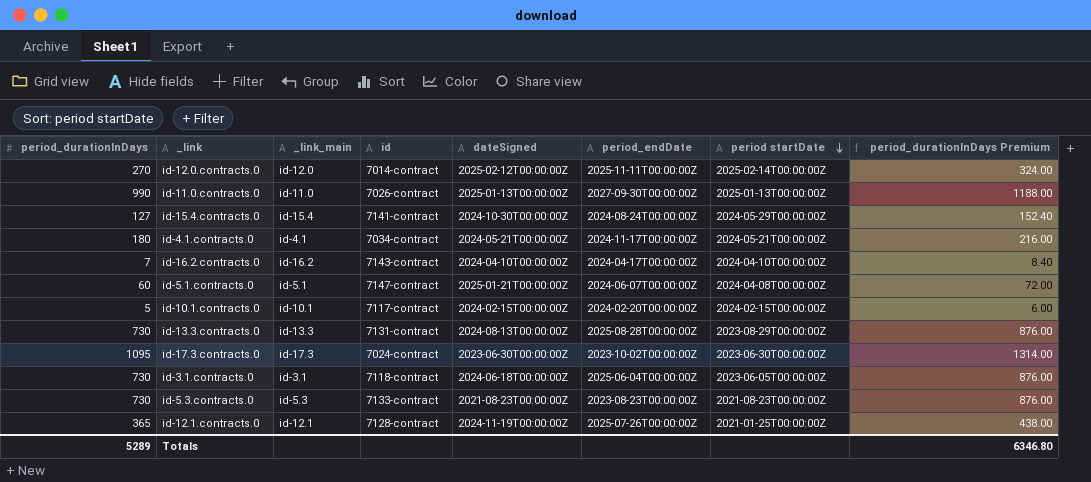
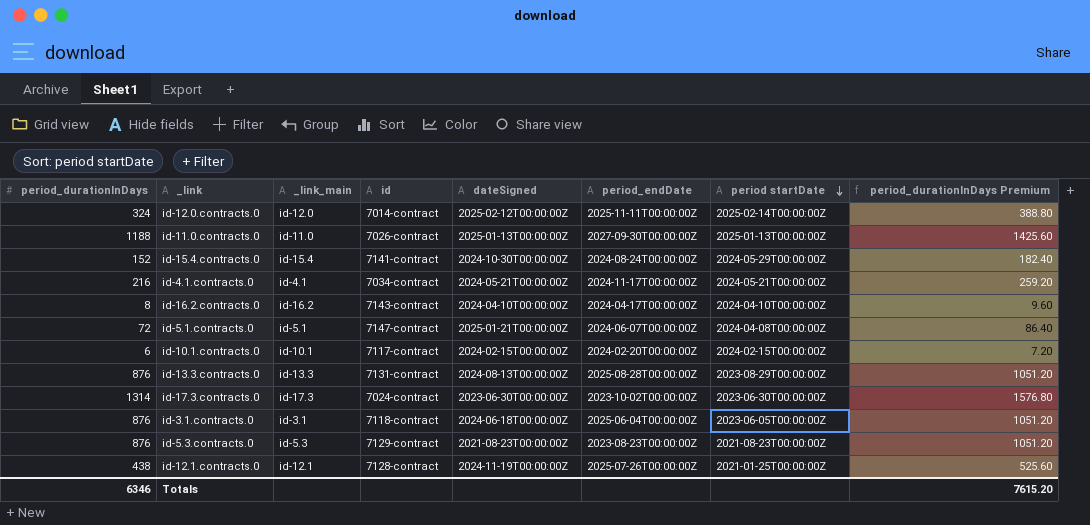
id-12.0.contracts.0 | period_durationInDays: 270 -> 324
id-12.0.contracts.0 | period_durationInDays Premium: 324.00 -> 388.80
id-11.0.contracts.0 | period_durationInDays: 990 -> 1188
id-11.0.contracts.0 | period_durationInDays Premium: 1188.00 -> 1425.60
id-15.4.contracts.0 | period_durationInDays: 127 -> 152
id-15.4.contracts.0 | period_durationInDays Premium: 152.40 -> 182.40
id-4.1.contracts.0 | period_durationInDays: 180 -> 216
id-4.1.contracts.0 | period_durationInDays Premium: 216.00 -> 259.20
id-16.2.contracts.0 | period_durationInDays: 7 -> 8
id-16.2.contracts.0 | period_durationInDays Premium: 8.40 -> 9.60
id-5.1.contracts.0 | period_durationInDays: 60 -> 72
id-5.1.contracts.0 | period_durationInDays Premium: 72.00 -> 86.40
id-10.1.contracts.0 | period_durationInDays: 5 -> 6
id-10.1.contracts.0 | period_durationInDays Premium: 6.00 -> 7.20
id-13.3.contracts.0 | period_durationInDays: 730 -> 876
id-13.3.contracts.0 | period_durationInDays Premium: 876.00 -> 1051.20
id-17.3.contracts.0 | period_durationInDays: 1095 -> 1314
id-17.3.contracts.0 | period_durationInDays Premium: 1314.00 -> 1576.80
id-3.1.contracts.0 | period_durationInDays: 730 -> 876
id-3.1.contracts.0 | period_durationInDays Premium: 876.00 -> 1051.20
id-5.3.contracts.0 | period_durationInDays: 730 -> 876
id-5.3.contracts.0 | id: 7133-contract -> 7129-contract
id-5.3.contracts.0 | period_durationInDays Premium: 876.00 -> 1051.20
id-12.1.contracts.0 | period_durationInDays: 365 -> 438
id-12.1.contracts.0 | period_durationInDays Premium: 438.00 -> 525.60
Totals | period_durationInDays: 5289 -> 6346
Totals | period_durationInDays Premium: 6346.80 -> 7615.20

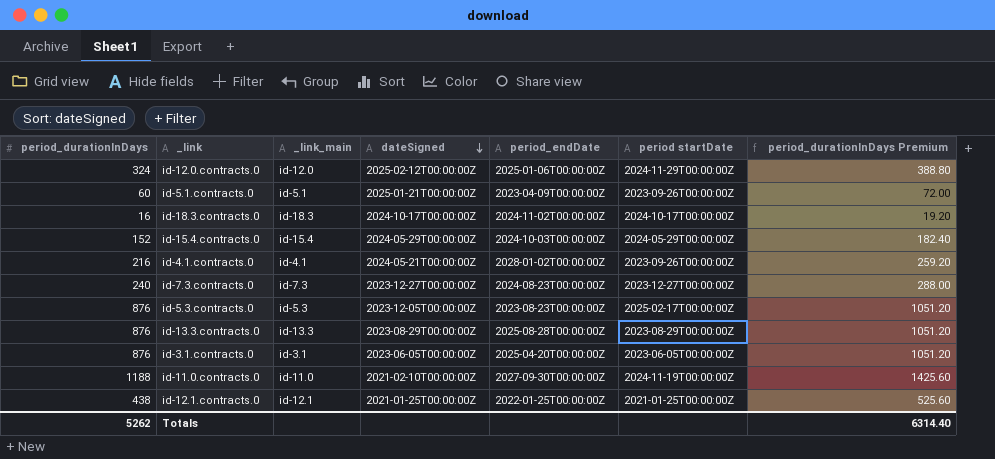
row order: period startDate descending -> dateSigned descending
column id | position: 4 -> none
row id-16.2.contracts.0: 8 | id-16.2 | 7143-contract | 2024-04-10T00:00:00Z | 2024-04-17T00:00:00Z | 2024-04-10T00:00:00Z | 9.60 -> none
row id-10.1.contracts.0: 6 | id-10.1 | 7117-contract | 2024-02-15T00:00:00Z | 2024-02-20T00:00:00Z | 2024-02-15T00:00:00Z | 7.20 -> none
row id-17.3.contracts.0: 1314 | id-17.3 | 7024-contract | 2023-06-30T00:00:00Z | 2023-10-02T00:00:00Z | 2023-06-30T00:00:00Z | 1576.80 -> none
id-12.0.contracts.0 | period_endDate: 2025-11-11T00:00:00Z -> 2025-01-06T00:00:00Z
id-12.0.contracts.0 | period startDate: 2025-02-14T00:00:00Z -> 2024-11-29T00:00:00Z
id-5.1.contracts.0 | period_durationInDays: 72 -> 60
id-5.1.contracts.0 | period_endDate: 2024-06-07T00:00:00Z -> 2023-04-09T00:00:00Z
id-5.1.contracts.0 | period startDate: 2024-04-08T00:00:00Z -> 2023-09-26T00:00:00Z
id-5.1.contracts.0 | period_durationInDays Premium: 86.40 -> 72.00
row id-18.3.contracts.0: none -> 16 | id-18.3 | 2024-10-17T00:00:00Z | 2024-11-02T00:00:00Z | 2024-10-17T00:00:00Z | 19.20
id-15.4.contracts.0 | dateSigned: 2024-10-30T00:00:00Z -> 2024-05-29T00:00:00Z
id-15.4.contracts.0 | period_endDate: 2024-08-24T00:00:00Z -> 2024-10-03T00:00:00Z
id-4.1.contracts.0 | period_endDate: 2024-11-17T00:00:00Z -> 2028-01-02T00:00:00Z
id-4.1.contracts.0 | period startDate: 2024-05-21T00:00:00Z -> 2023-09-26T00:00:00Z
row id-7.3.contracts.0: none -> 240 | id-7.3 | 2023-12-27T00:00:00Z | 2024-08-23T00:00:00Z | 2023-12-27T00:00:00Z | 288.00
id-5.3.contracts.0 | dateSigned: 2021-08-23T00:00:00Z -> 2023-12-05T00:00:00Z
id-5.3.contracts.0 | period startDate: 2021-08-23T00:00:00Z -> 2025-02-17T00:00:00Z
id-13.3.contracts.0 | dateSigned: 2024-08-13T00:00:00Z -> 2023-08-29T00:00:00Z
id-3.1.contracts.0 | dateSigned: 2024-06-18T00:00:00Z -> 2023-06-05T00:00:00Z
id-3.1.contracts.0 | period_endDate: 2025-06-04T00:00:00Z -> 2025-04-20T00:00:00Z
id-11.0.contracts.0 | dateSigned: 2025-01-13T00:00:00Z -> 2021-02-10T00:00:00Z
id-11.0.contracts.0 | period startDate: 2025-01-13T00:00:00Z -> 2024-11-19T00:00:00Z
id-12.1.contracts.0 | dateSigned: 2024-11-19T00:00:00Z -> 2021-01-25T00:00:00Z
id-12.1.contracts.0 | period_endDate: 2025-07-26T00:00:00Z -> 2022-01-25T00:00:00Z
Totals | period_durationInDays: 6346 -> 5262
Totals | period_durationInDays Premium: 7615.20 -> 6314.40

